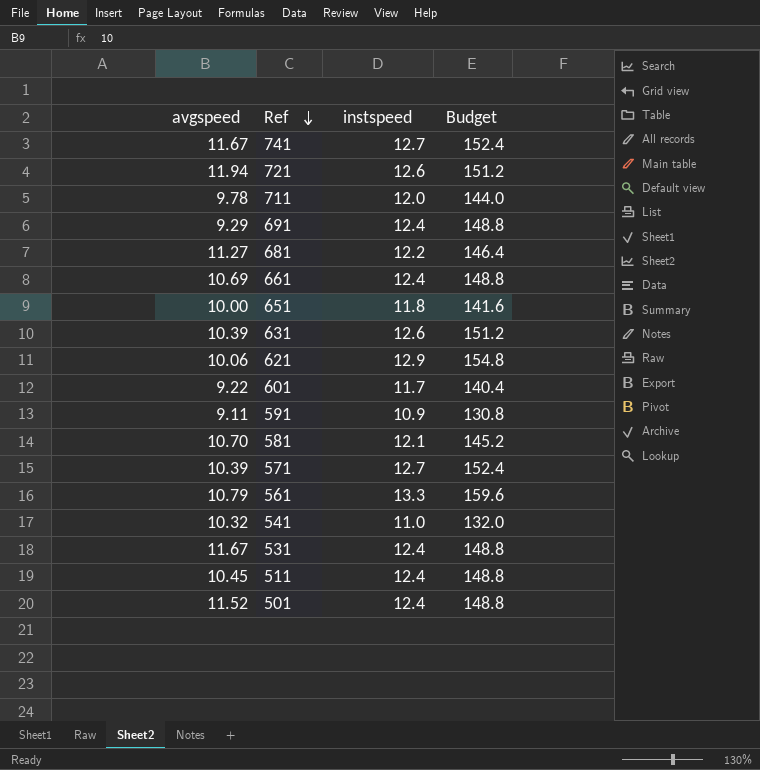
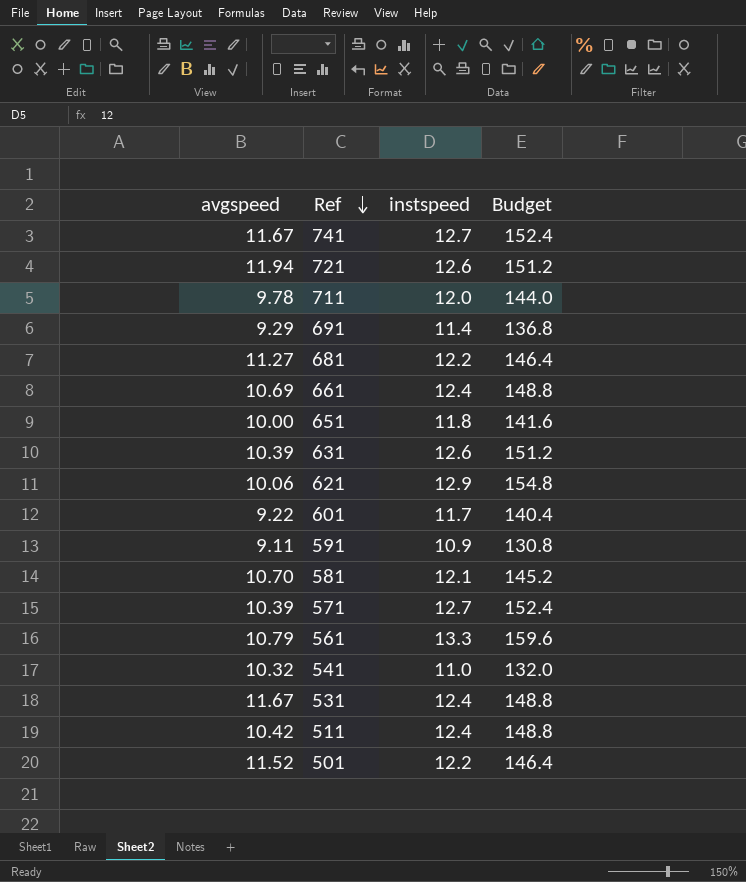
691 | instspeed: 12.4 -> 11.4
691 | Budget: 148.8 -> 136.8
511 | avgspeed: 10.45 -> 10.42
501 | instspeed: 12.4 -> 12.2
501 | Budget: 148.8 -> 146.4

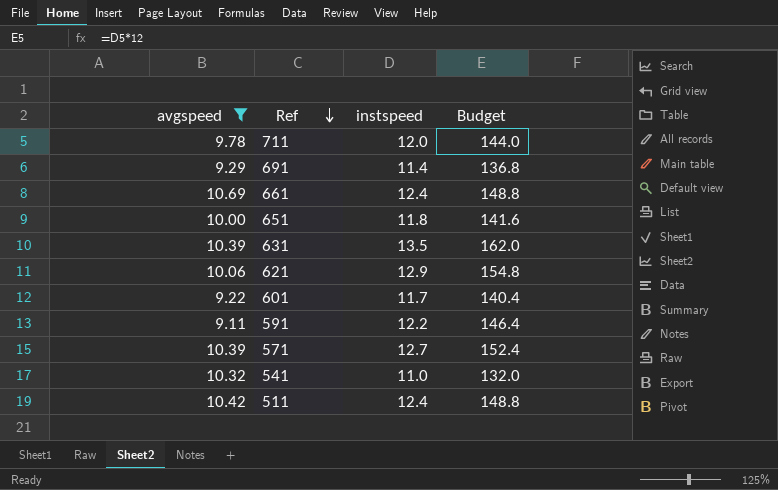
filter: none -> avgspeed <= 10.69
631 | instspeed: 12.6 -> 13.5
631 | Budget: 151.2 -> 162.0
591 | instspeed: 10.9 -> 12.2
591 | Budget: 130.8 -> 146.4

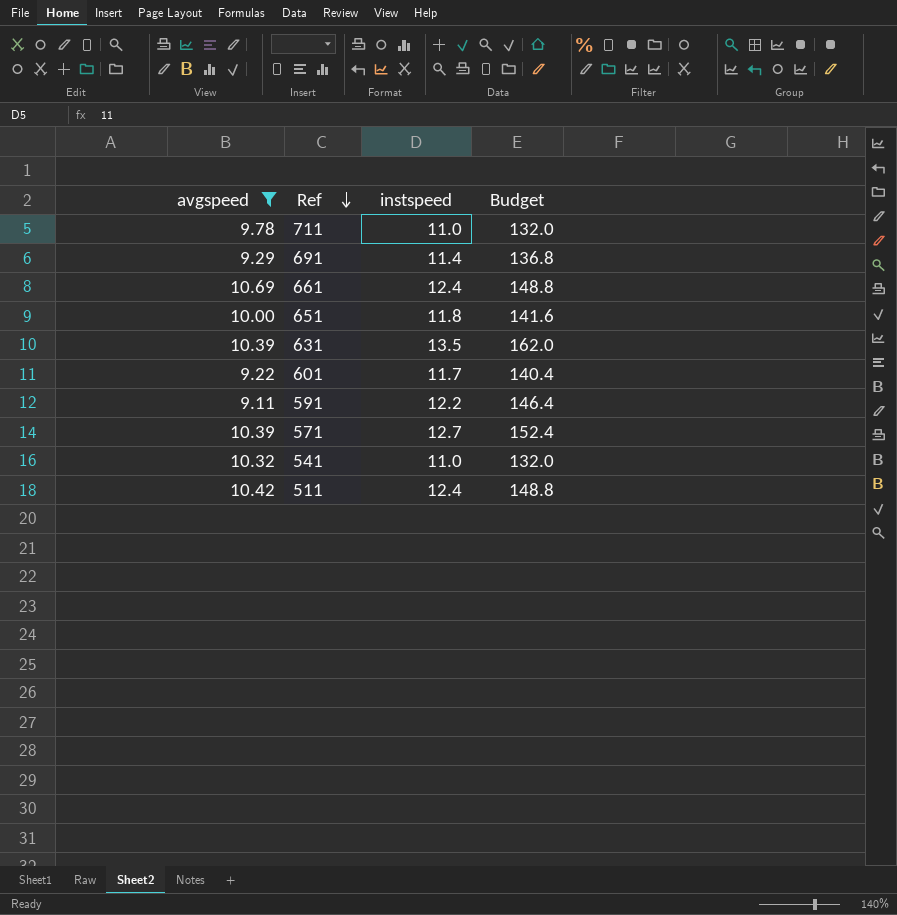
row 621: 10.06 | 12.9 | 154.8 -> none
711 | instspeed: 12.0 -> 11.0
711 | Budget: 144.0 -> 132.0

